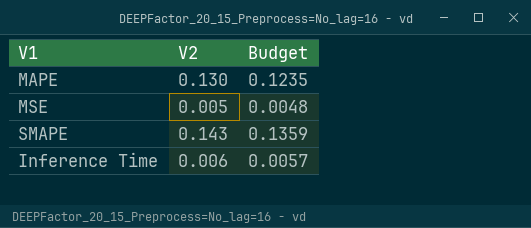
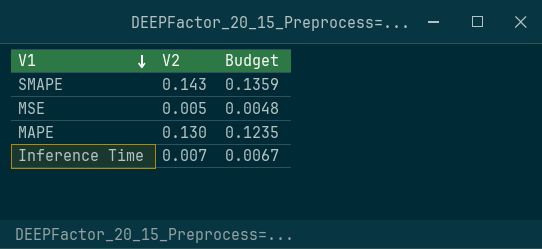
row order: none -> V1 descending
Inference Time | V2: 0.006 -> 0.007
Inference Time | Budget: 0.0057 -> 0.0067

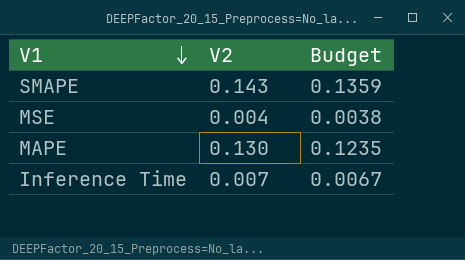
MSE | V2: 0.005 -> 0.004
MSE | Budget: 0.0048 -> 0.0038

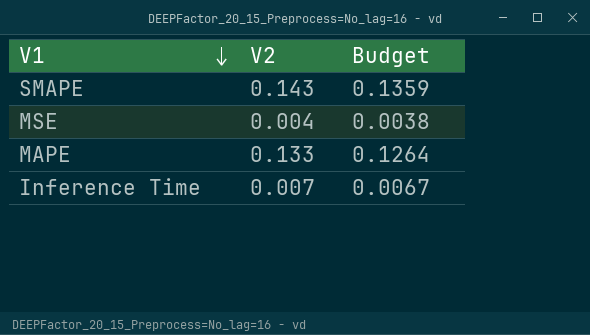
MAPE | V2: 0.130 -> 0.133
MAPE | Budget: 0.1235 -> 0.1264

